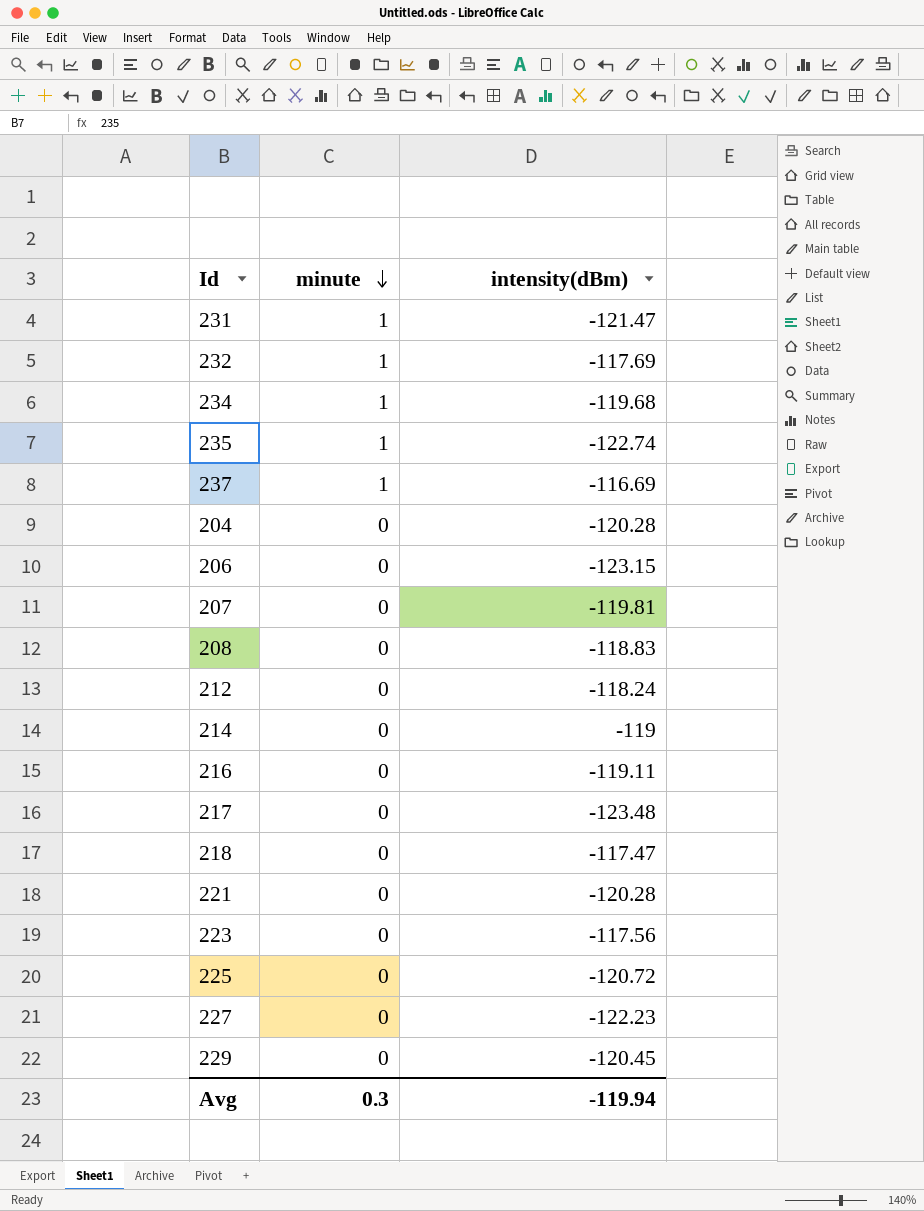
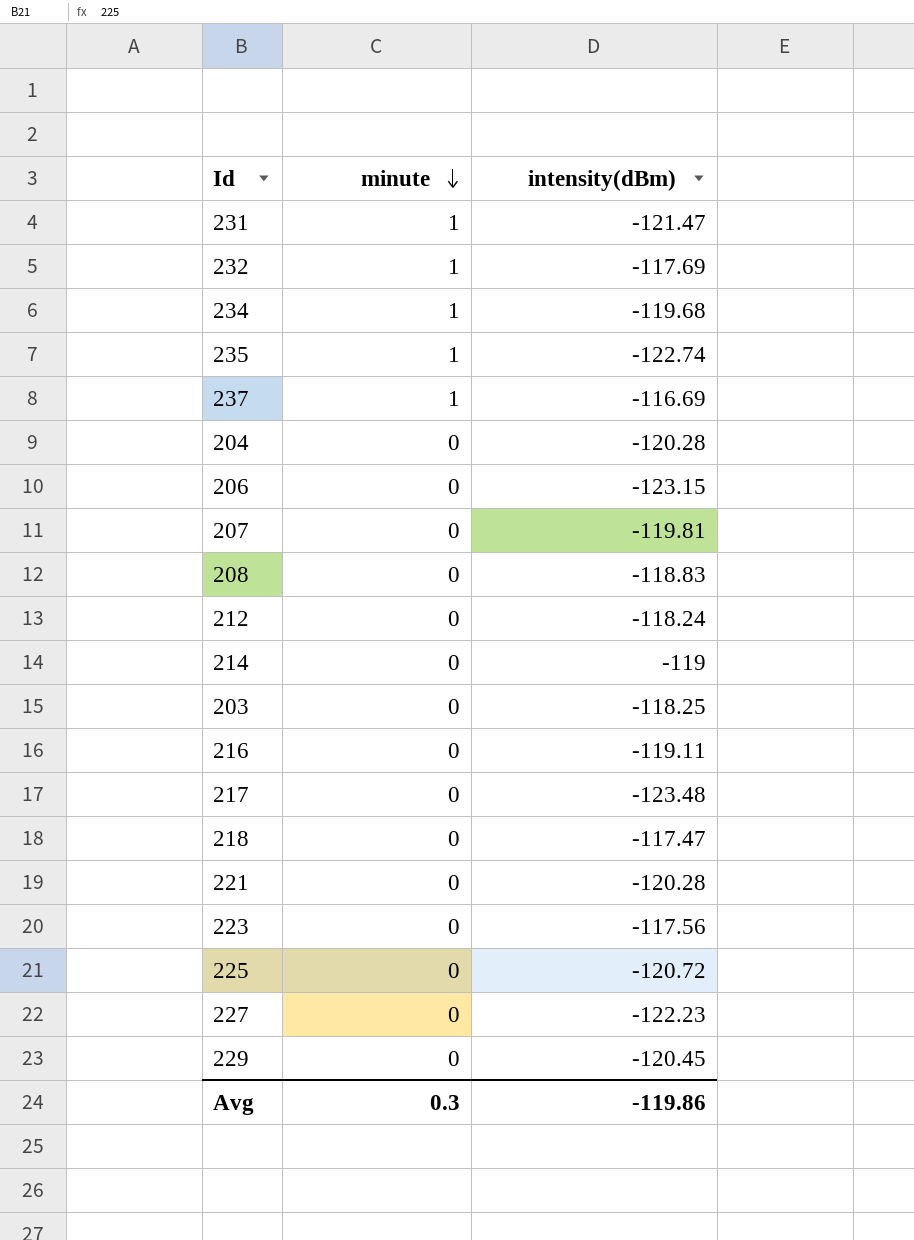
row 203: none -> 0 | -118.25
Avg | intensity(dBm): -119.94 -> -119.86

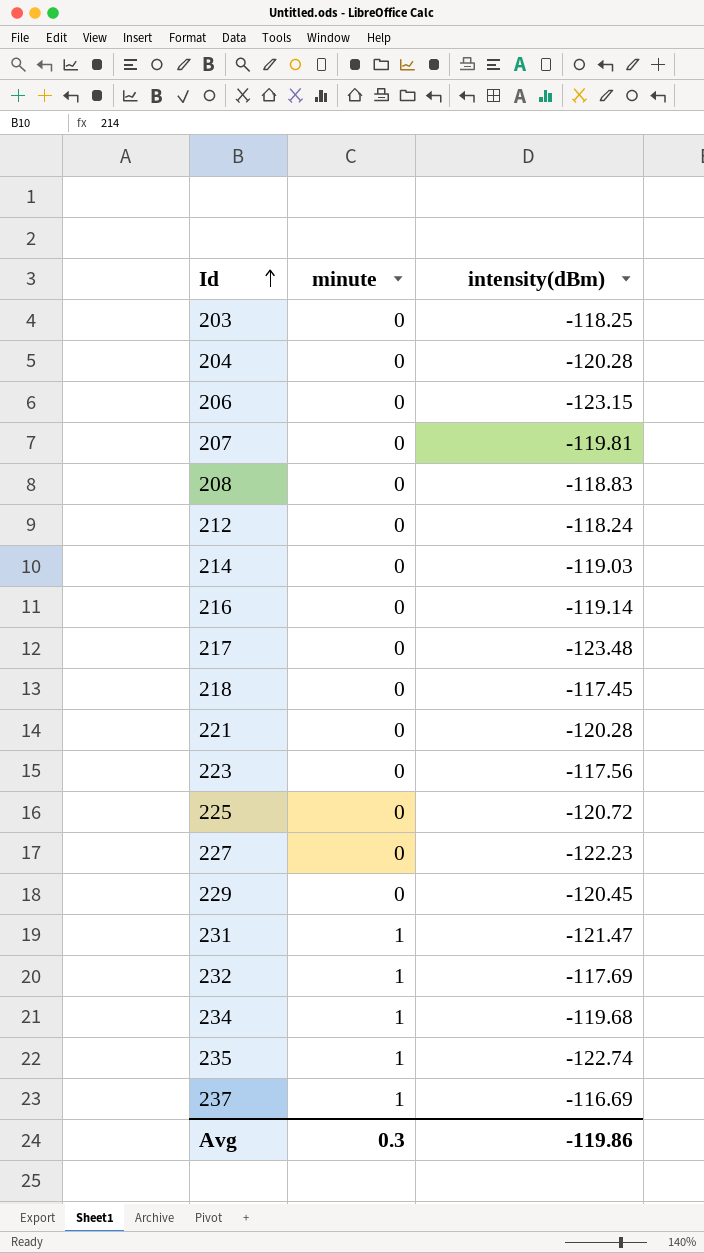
row order: minute descending -> Id ascending
214 | intensity(dBm): -119 -> -119.03
216 | intensity(dBm): -119.11 -> -119.14
218 | intensity(dBm): -117.47 -> -117.45

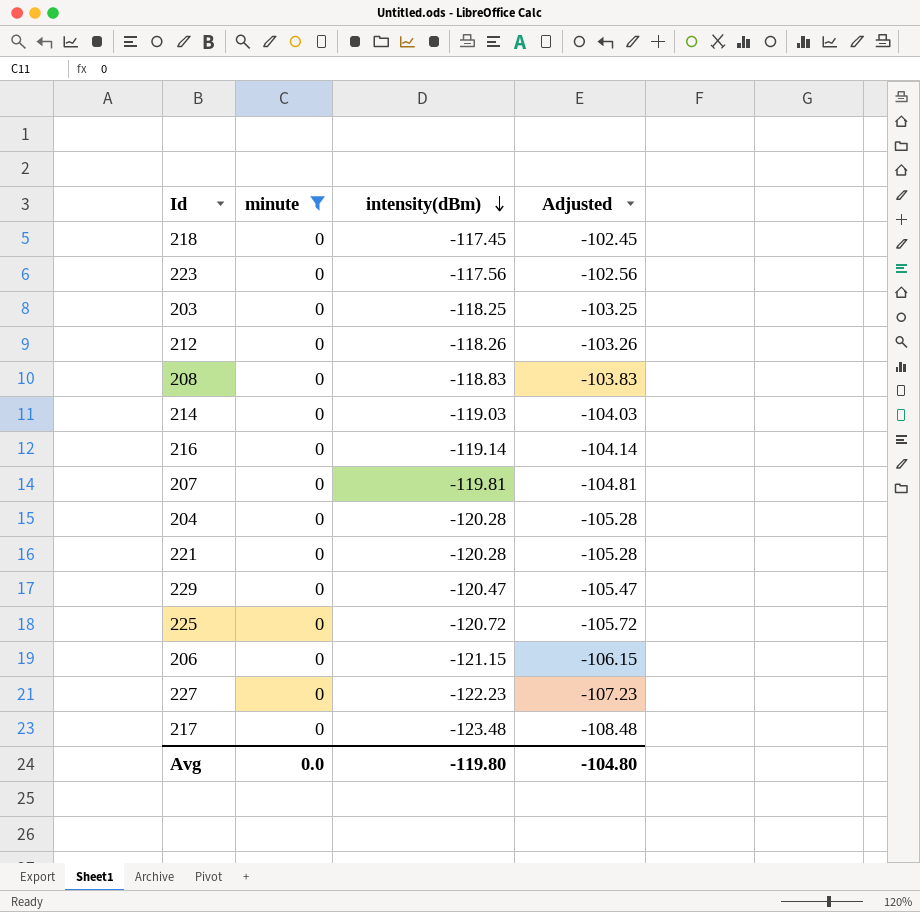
filter: none -> minute = 0
row order: Id ascending -> intensity(dBm) descending
column Adjusted | formula: none -> [intensity(dBm)] + 15
212 | intensity(dBm): -118.24 -> -118.26
229 | intensity(dBm): -120.45 -> -120.47
206 | intensity(dBm): -123.15 -> -121.15
Avg | minute: 0.3 -> 0.0
Avg | intensity(dBm): -119.86 -> -119.80

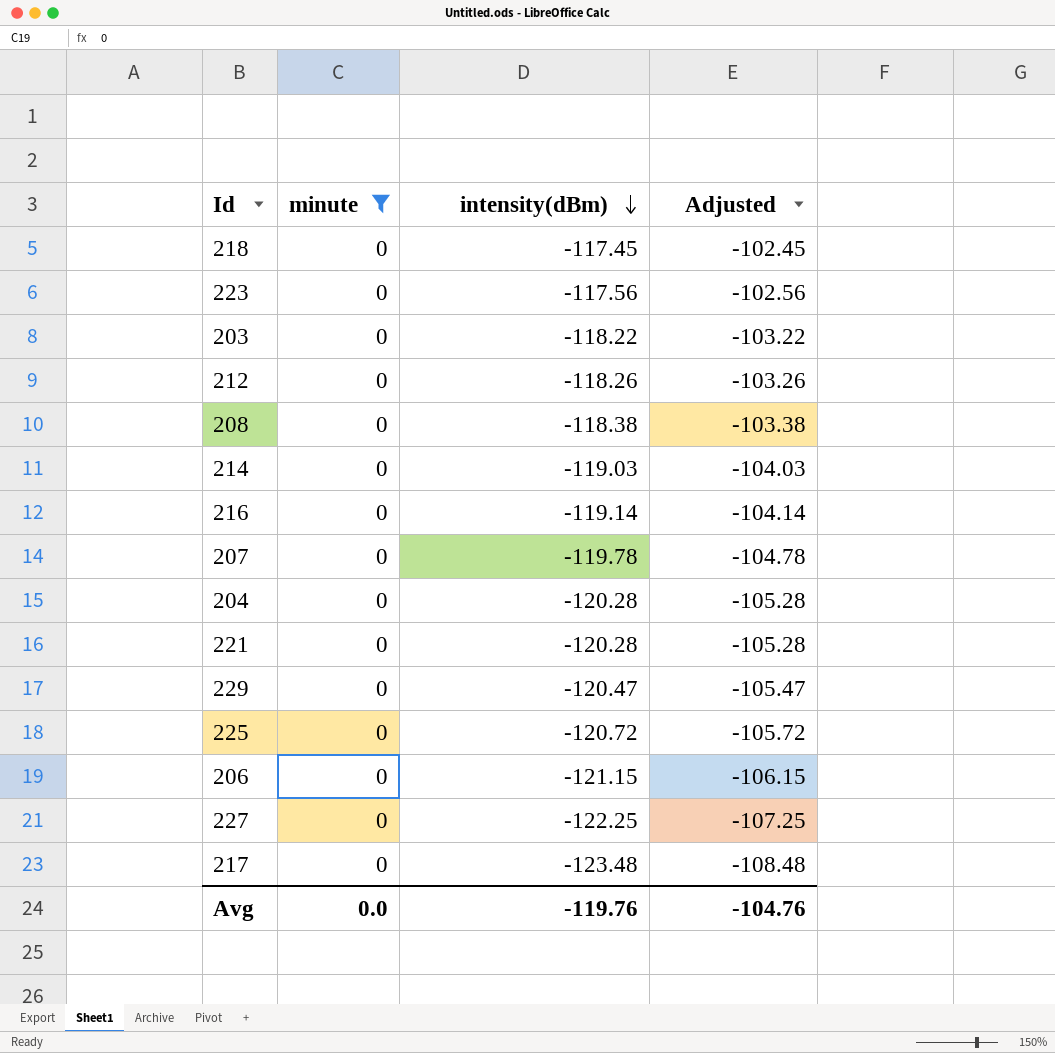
203 | intensity(dBm): -118.25 -> -118.22
203 | Adjusted: -103.25 -> -103.22
208 | intensity(dBm): -118.83 -> -118.38
208 | Adjusted: -103.83 -> -103.38
207 | intensity(dBm): -119.81 -> -119.78
207 | Adjusted: -104.81 -> -104.78
227 | intensity(dBm): -122.23 -> -122.25
227 | Adjusted: -107.23 -> -107.25
Avg | intensity(dBm): -119.80 -> -119.76
Avg | Adjusted: -104.80 -> -104.76

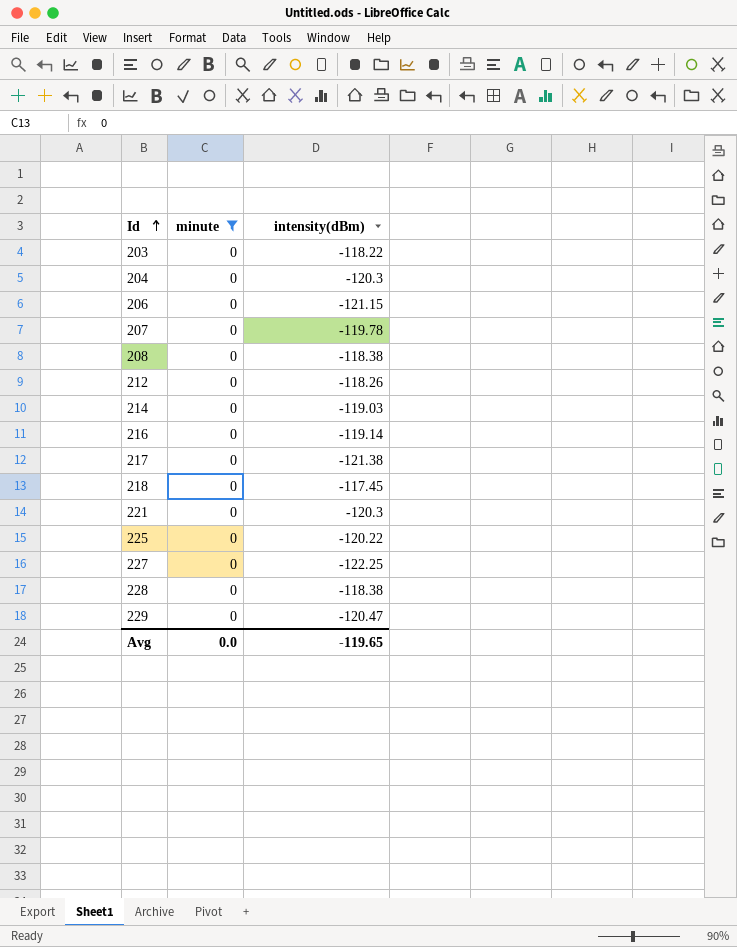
row order: intensity(dBm) descending -> Id ascending
column Adjusted | formula: [intensity(dBm)] + 15 -> none
row 223: 0 | -117.56 | -102.56 -> none
204 | intensity(dBm): -120.28 -> -120.3
217 | intensity(dBm): -123.48 -> -121.38
221 | intensity(dBm): -120.28 -> -120.3
225 | intensity(dBm): -120.72 -> -120.22
row 228: none -> 0 | -118.38
Avg | intensity(dBm): -119.76 -> -119.65

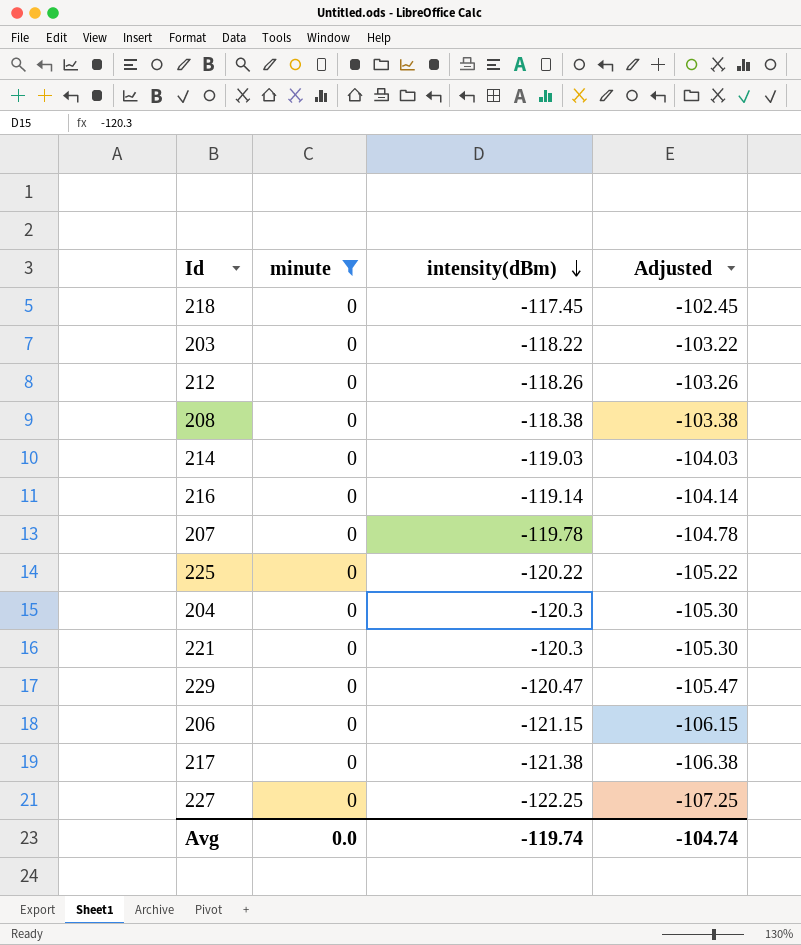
row order: Id ascending -> intensity(dBm) descending
column Adjusted | formula: none -> [intensity(dBm)] + 15
row 228: 0 | -118.38 -> none
Avg | intensity(dBm): -119.65 -> -119.74

